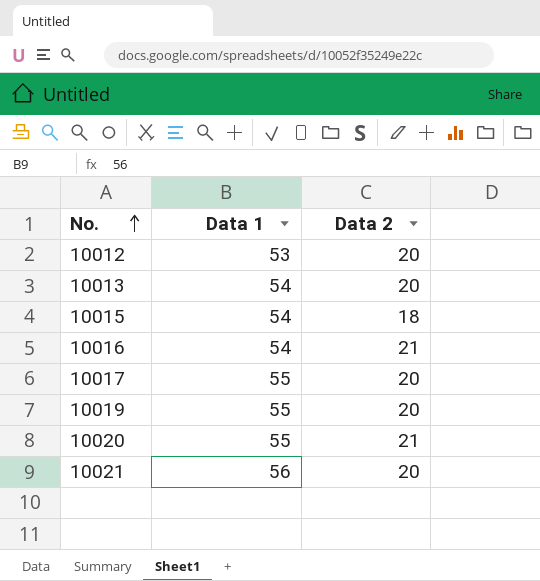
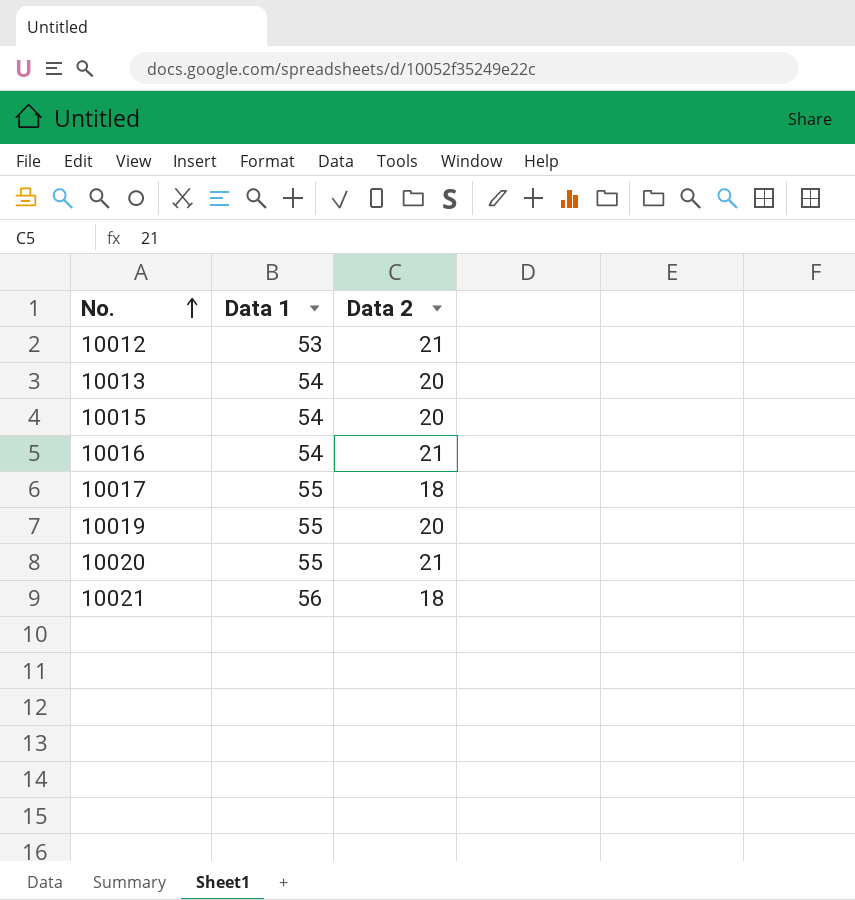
10012 | Data 2: 20 -> 21
10015 | Data 2: 18 -> 20
10017 | Data 2: 20 -> 18
10021 | Data 2: 20 -> 18

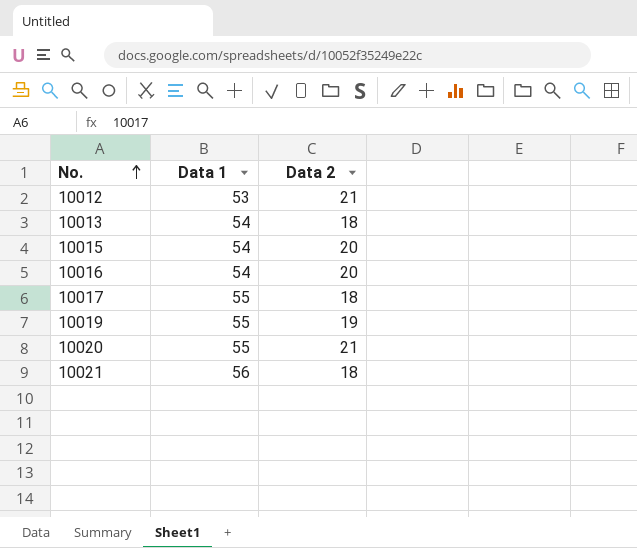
10013 | Data 2: 20 -> 18
10016 | Data 2: 21 -> 20
10019 | Data 2: 20 -> 19

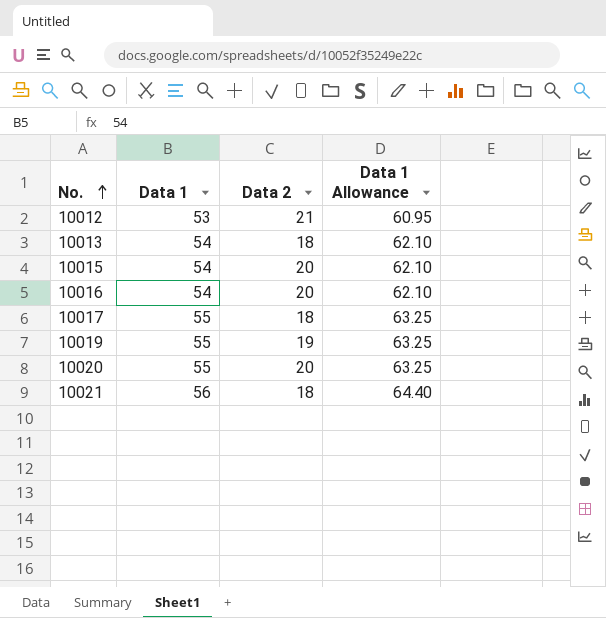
column Data 1 Allowance | formula: none -> [Data 1] * 1.15
10020 | Data 2: 21 -> 20

